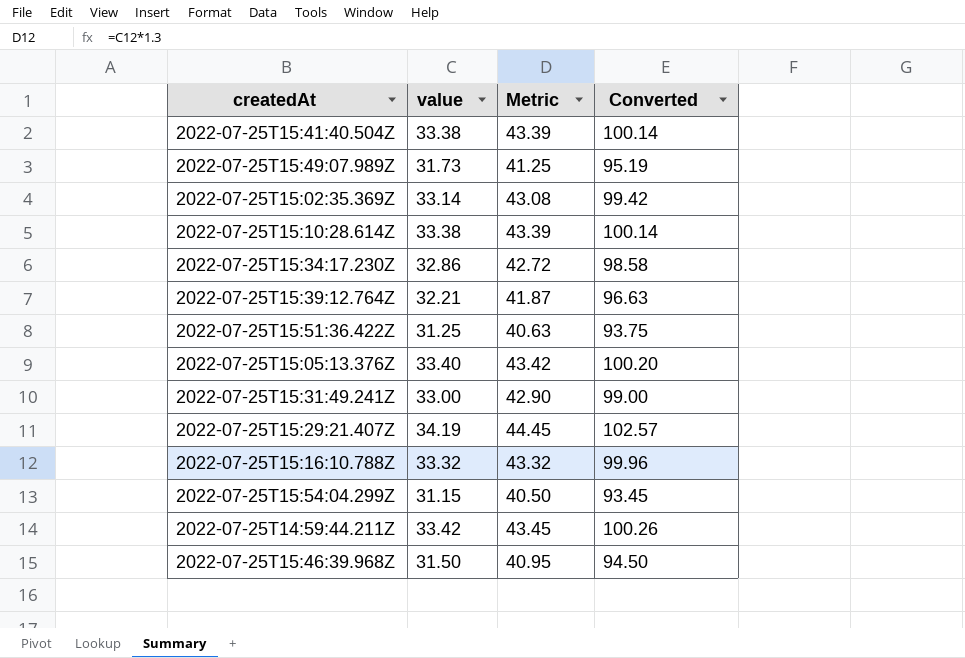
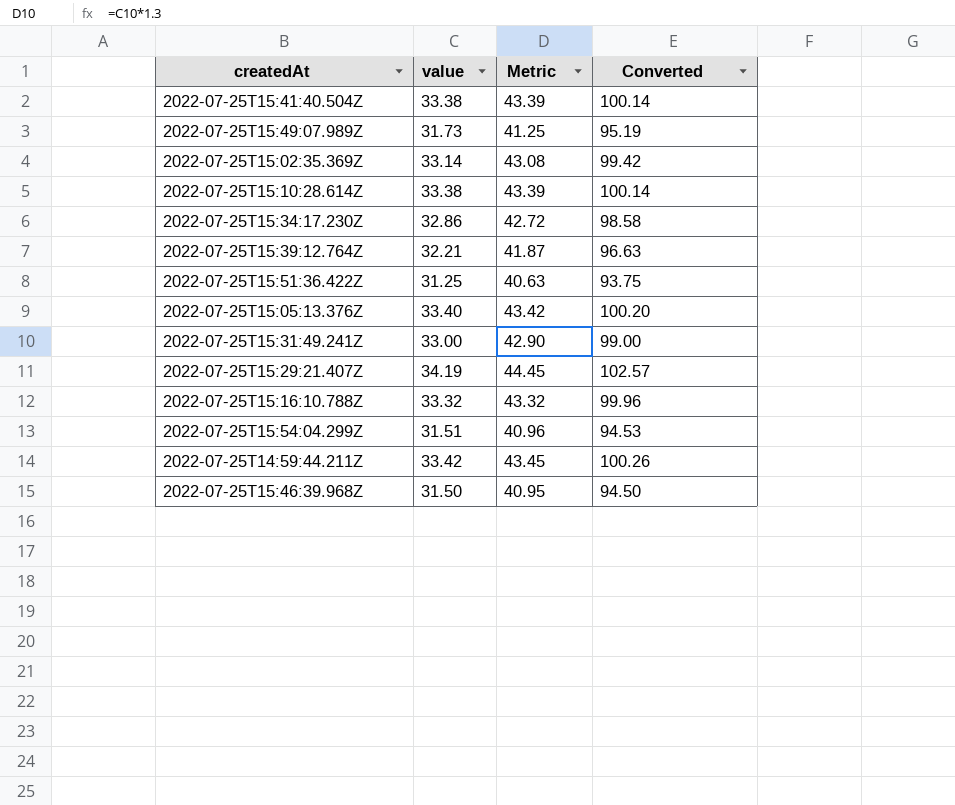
2022-07-25T15:54:04.299Z | value: 31.15 -> 31.51
2022-07-25T15:54:04.299Z | Metric: 40.50 -> 40.96
2022-07-25T15:54:04.299Z | Converted: 93.45 -> 94.53

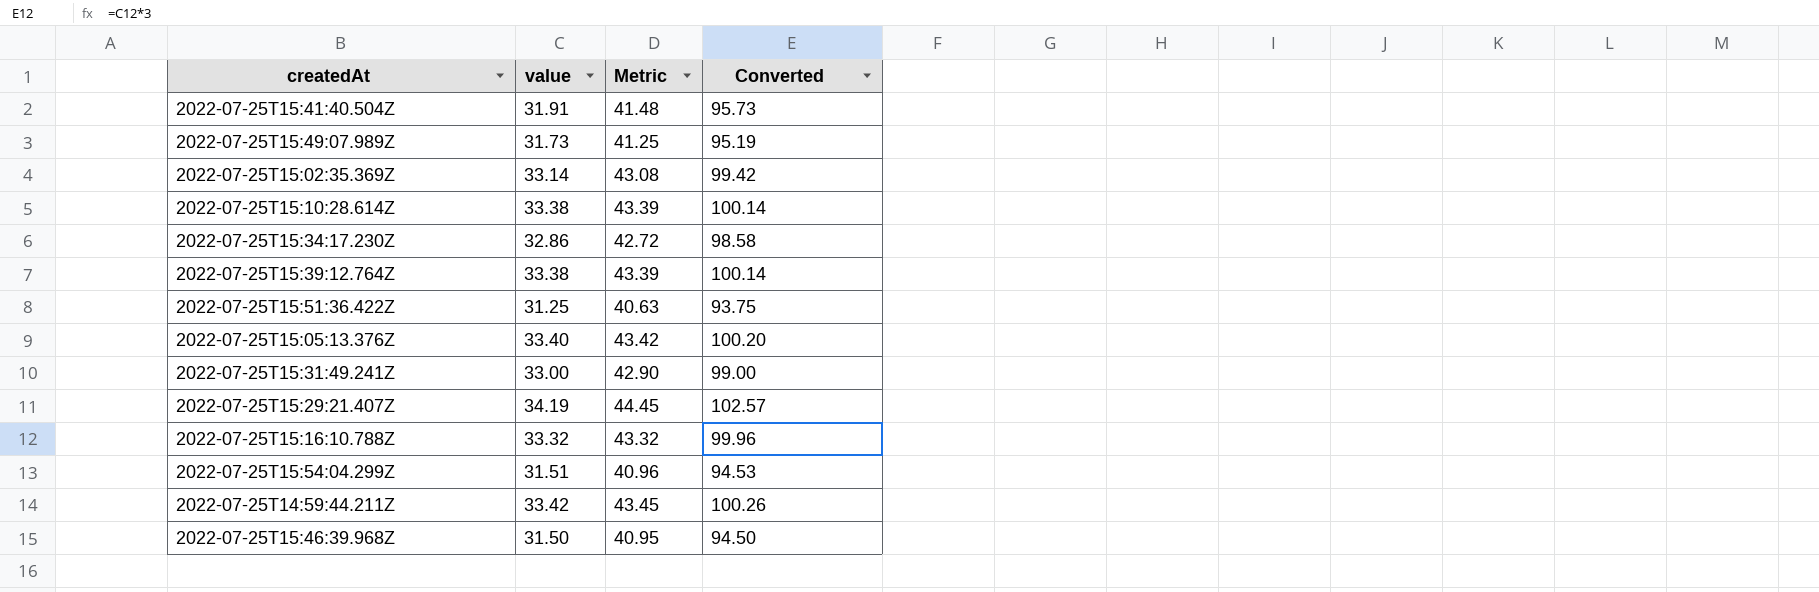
2022-07-25T15:41:40.504Z | value: 33.38 -> 31.91
2022-07-25T15:41:40.504Z | Metric: 43.39 -> 41.48
2022-07-25T15:41:40.504Z | Converted: 100.14 -> 95.73
2022-07-25T15:39:12.764Z | value: 32.21 -> 33.38
2022-07-25T15:39:12.764Z | Metric: 41.87 -> 43.39
2022-07-25T15:39:12.764Z | Converted: 96.63 -> 100.14

